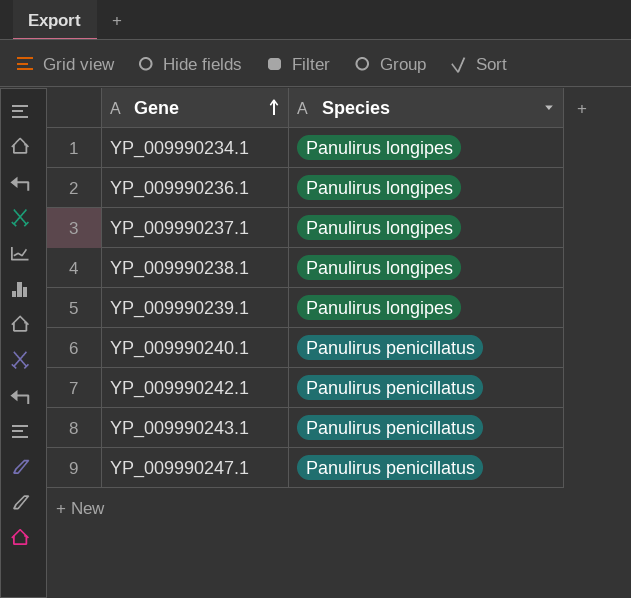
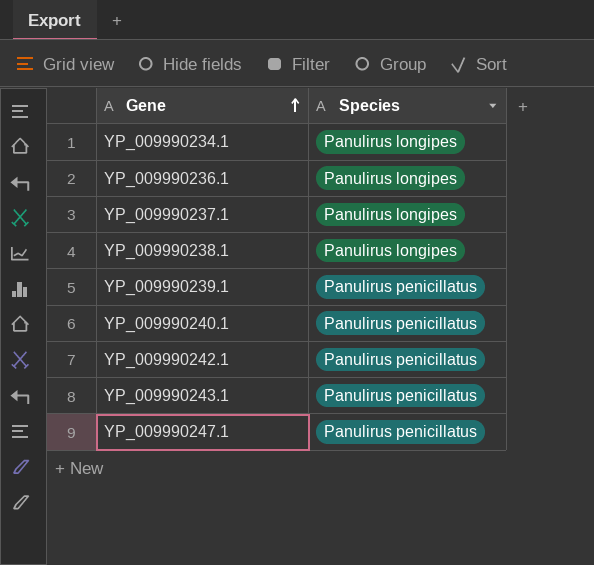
YP_009990239.1 | Species: Panulirus longipes -> Panulirus penicillatus

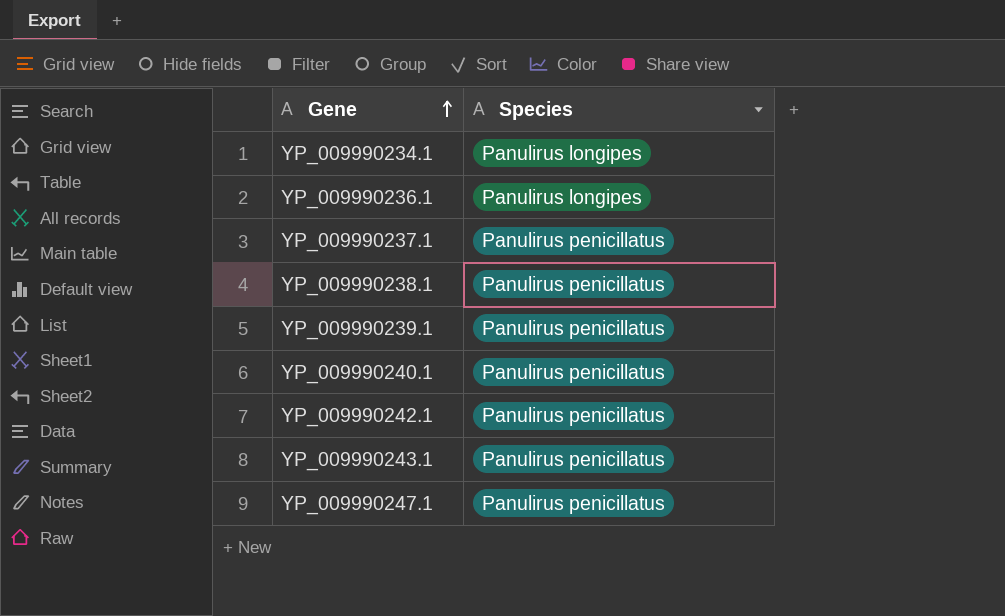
YP_009990237.1 | Species: Panulirus longipes -> Panulirus penicillatus
YP_009990238.1 | Species: Panulirus longipes -> Panulirus penicillatus

